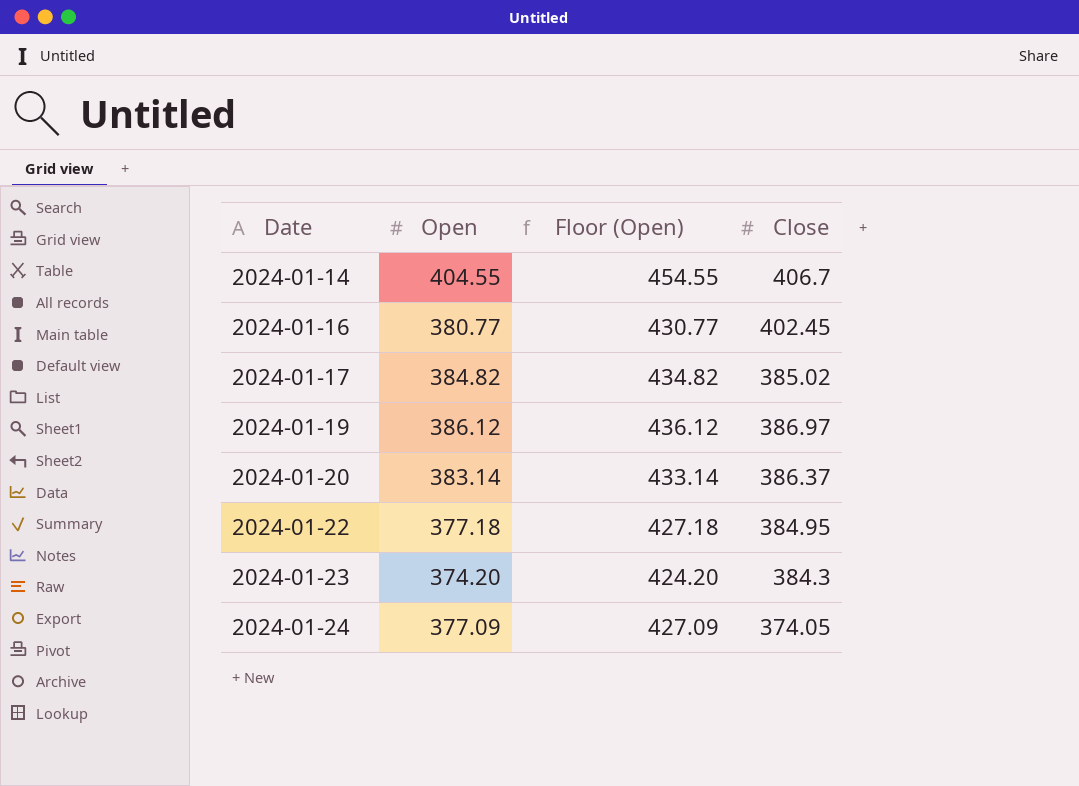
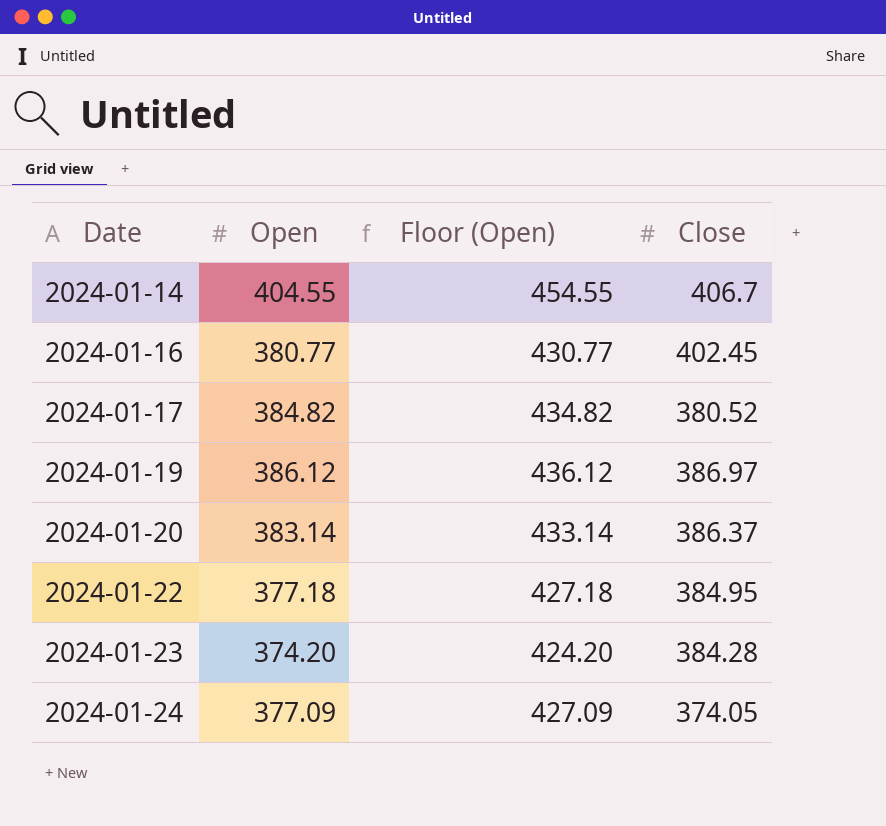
2024-01-17 | Close: 385.02 -> 380.52
2024-01-23 | Close: 384.3 -> 384.28

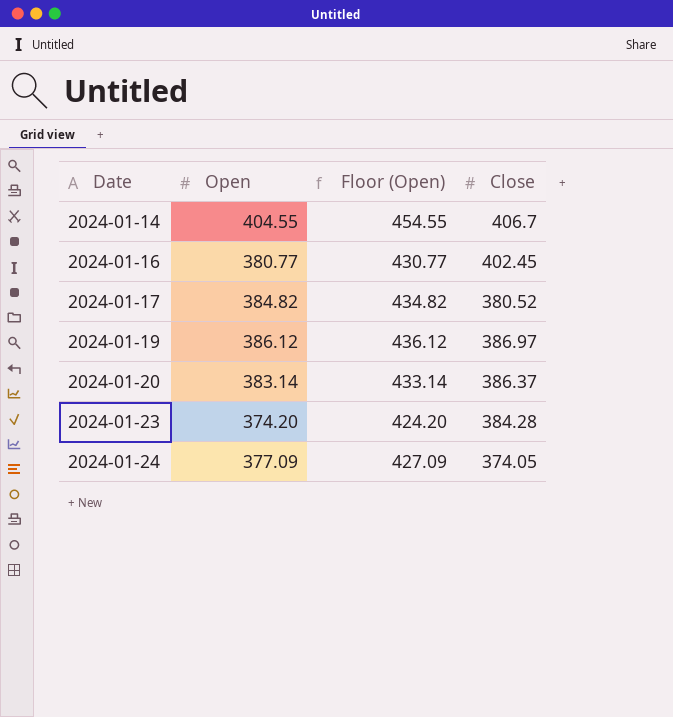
row 2024-01-22: 377.18 | 427.18 | 384.95 -> none

